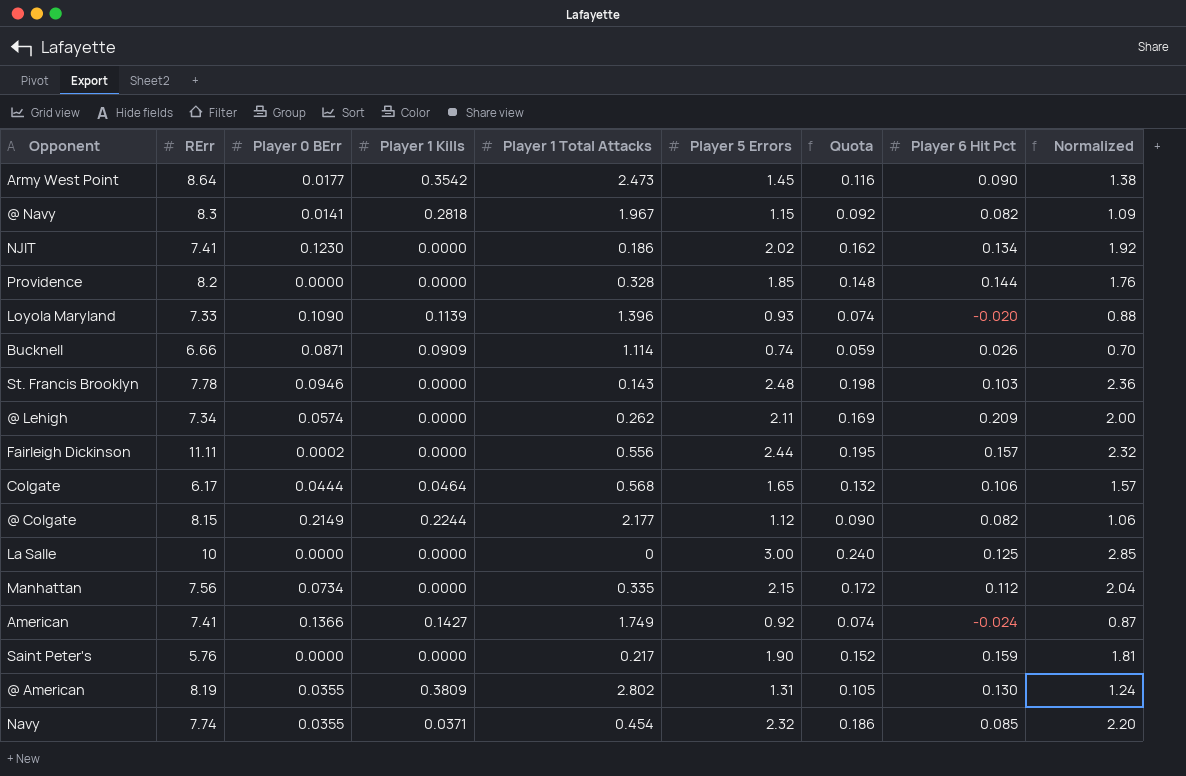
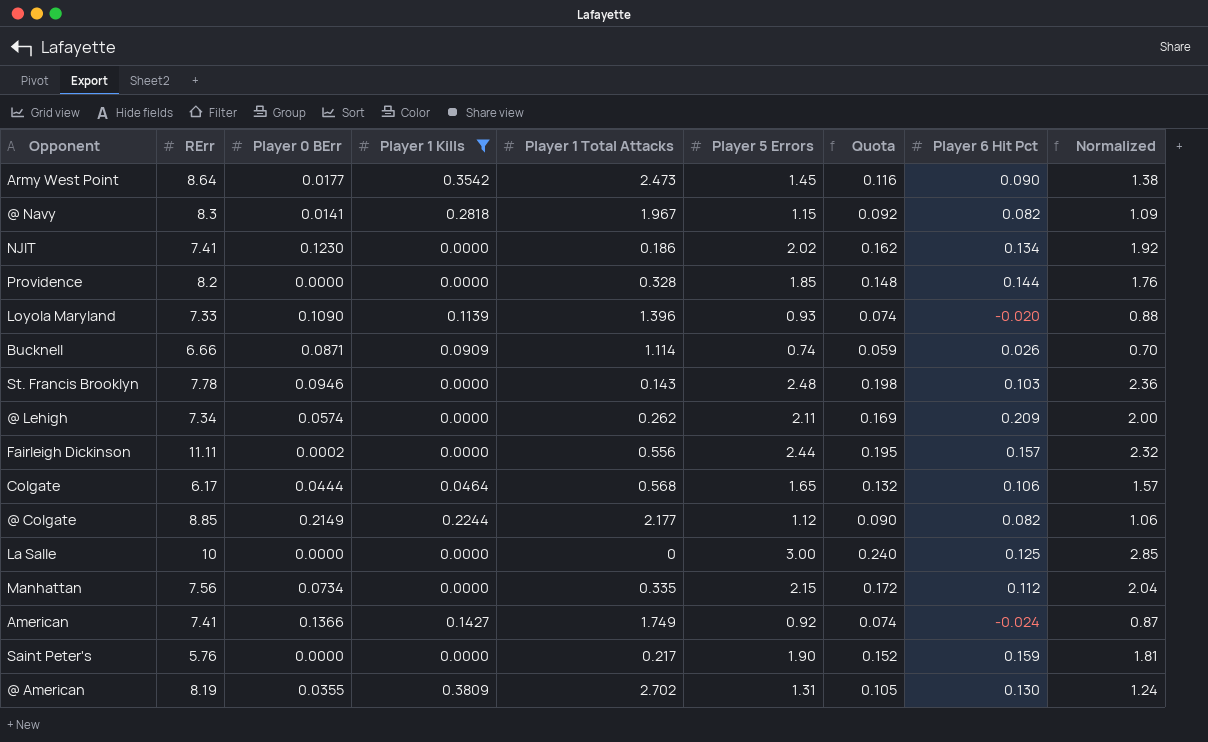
filter: none -> Player 1 Kills != 0.0371
@ Colgate | RErr: 8.15 -> 8.85
@ American | Player 1 Total Attacks: 2.802 -> 2.702

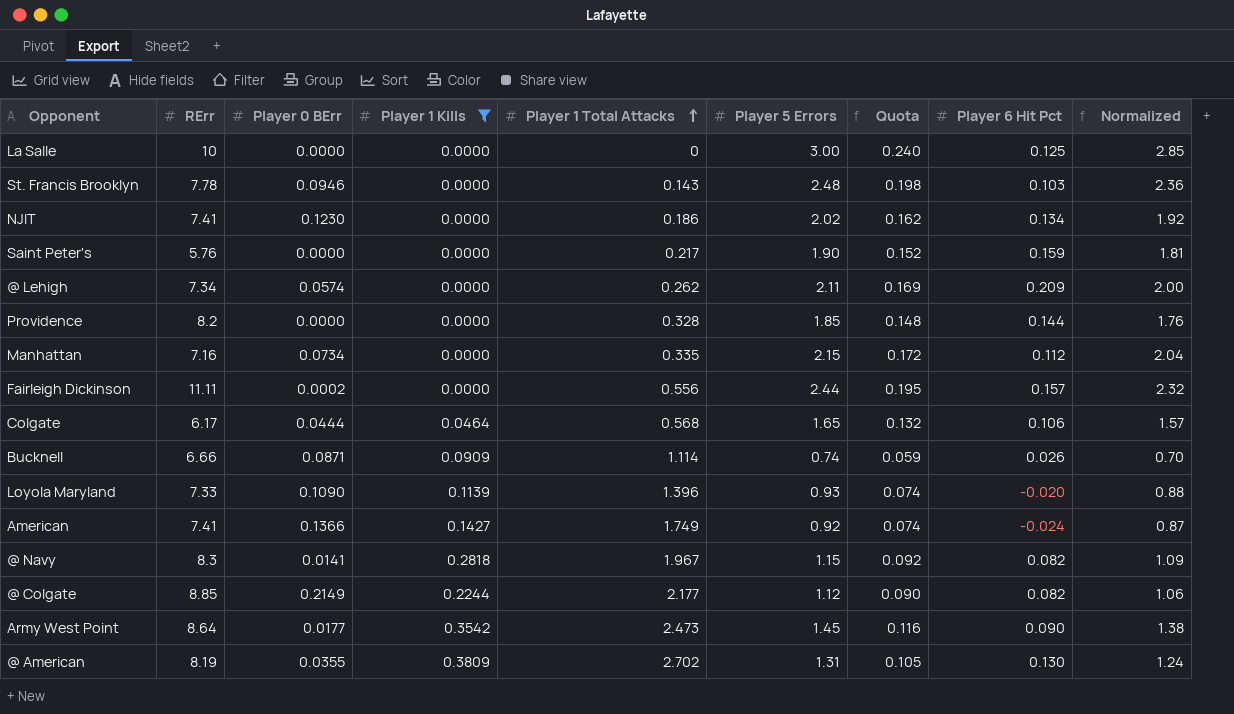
row order: none -> Player 1 Total Attacks ascending
Manhattan | RErr: 7.56 -> 7.16

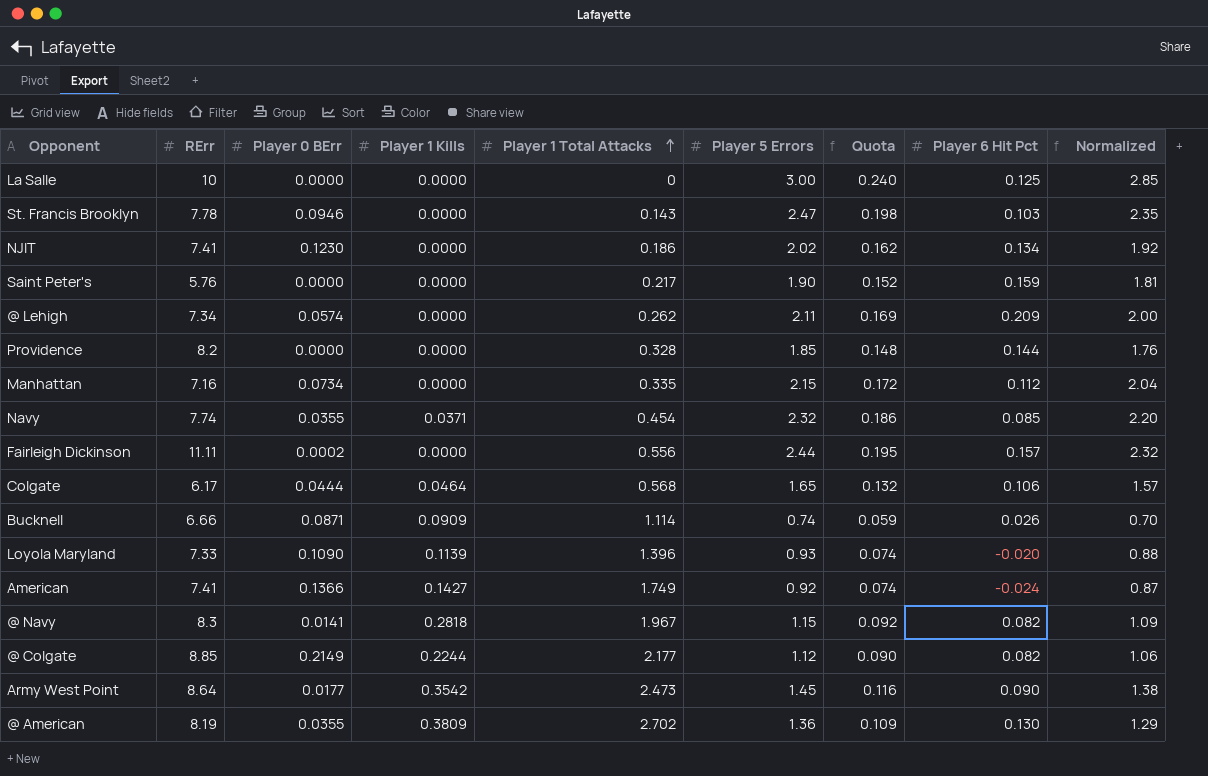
filter: Player 1 Kills != 0.0371 -> none
St. Francis Brooklyn | Player 5 Errors: 2.48 -> 2.47
St. Francis Brooklyn | Normalized: 2.36 -> 2.35
@ American | Player 5 Errors: 1.31 -> 1.36
@ American | Quota: 0.105 -> 0.109
@ American | Normalized: 1.24 -> 1.29

